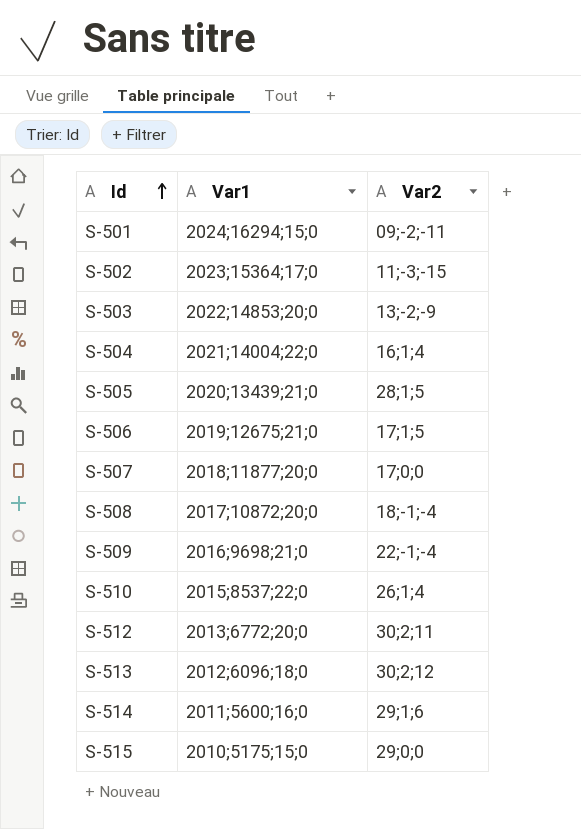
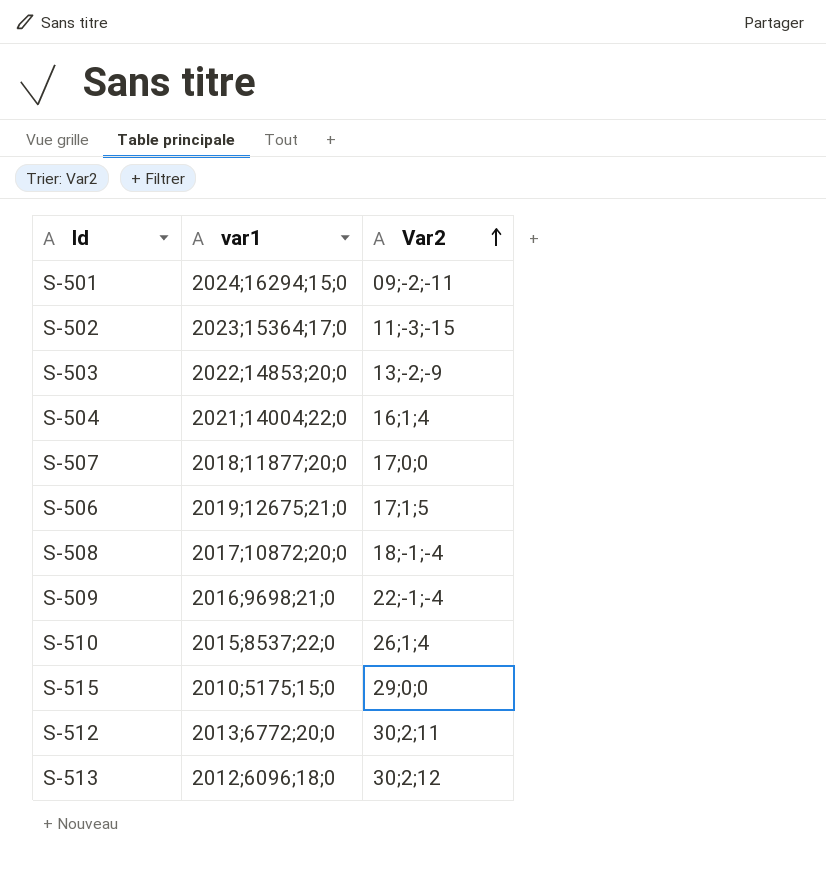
row order: Id ascending -> Var2 ascending
column name: Var1 -> var1
row S-505: 2020;13439;21;0 | 28;1;5 -> none
row S-514: 2011;5600;16;0 | 29;1;6 -> none

